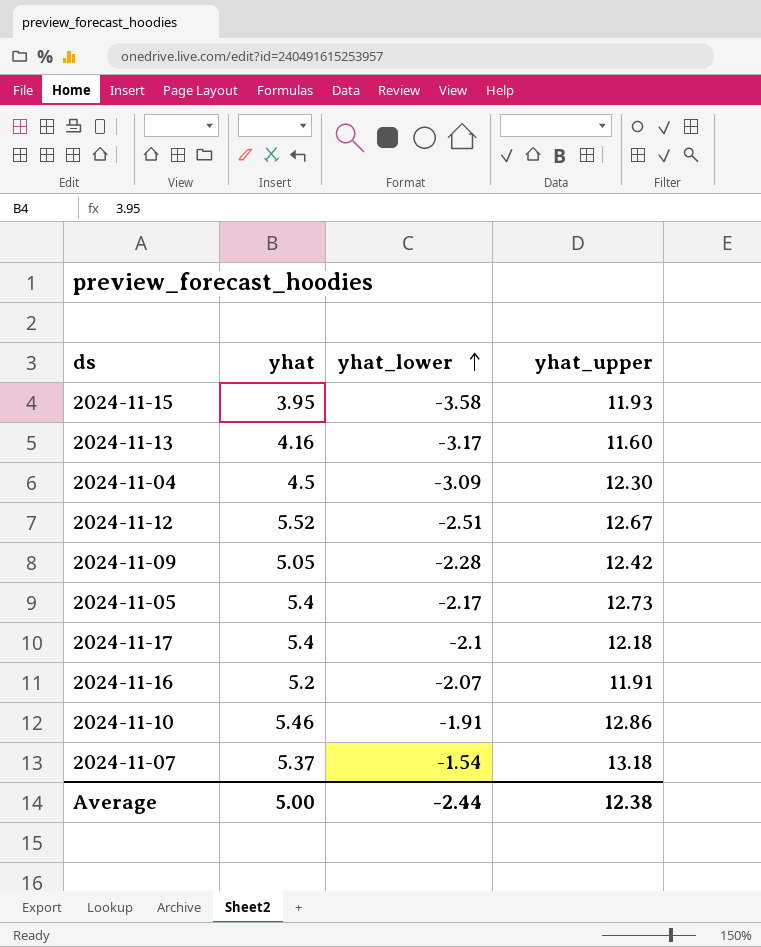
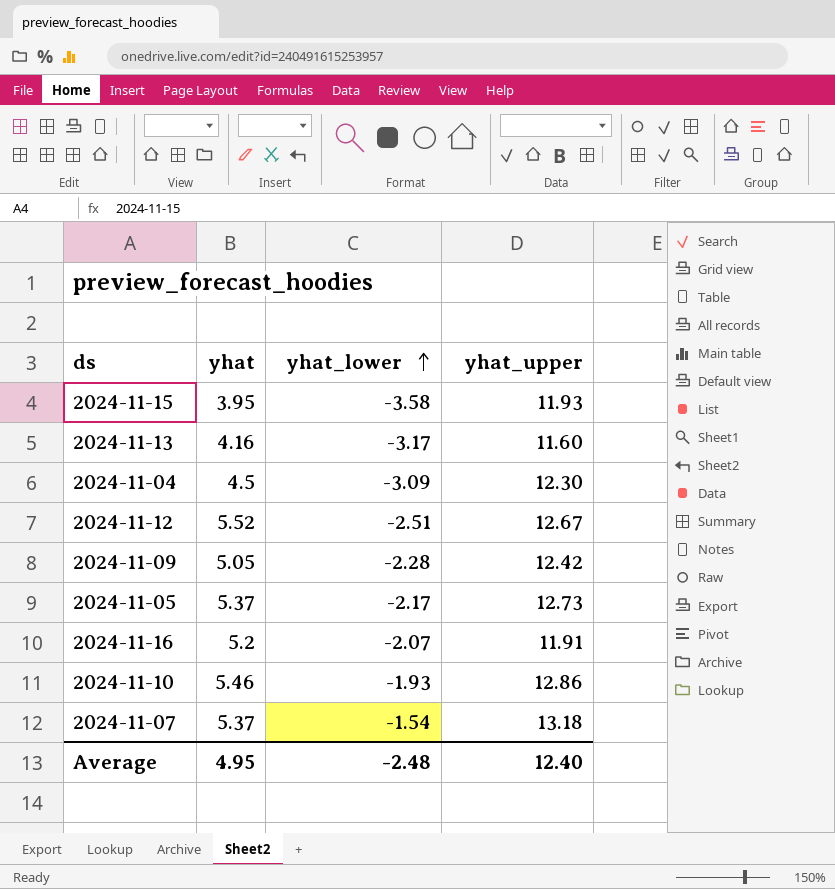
row 2024-11-17: 5.4 | -2.1 | 12.18 -> none
2024-11-05 | yhat: 5.4 -> 5.37
2024-11-10 | yhat_lower: -1.91 -> -1.93
Average | yhat: 5.00 -> 4.95
Average | yhat_lower: -2.44 -> -2.48
Average | yhat_upper: 12.38 -> 12.40

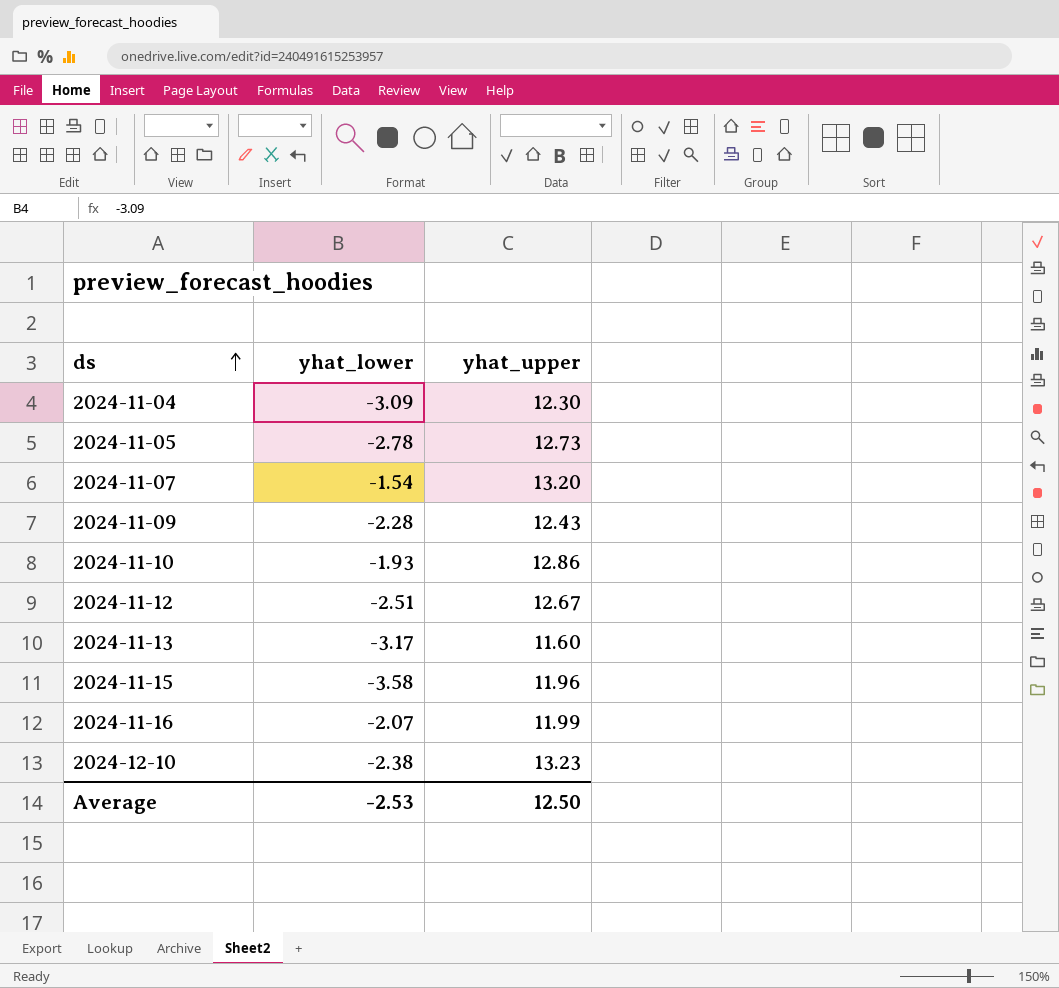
row order: yhat_lower ascending -> ds ascending
column yhat | position: 2 -> none
2024-11-05 | yhat_lower: -2.17 -> -2.78
2024-11-07 | yhat_upper: 13.18 -> 13.20
2024-11-09 | yhat_upper: 12.42 -> 12.43
2024-11-15 | yhat_upper: 11.93 -> 11.96
2024-11-16 | yhat_upper: 11.91 -> 11.99
row 2024-12-10: none -> -2.38 | 13.23
Average | yhat_lower: -2.48 -> -2.53
Average | yhat_upper: 12.40 -> 12.50

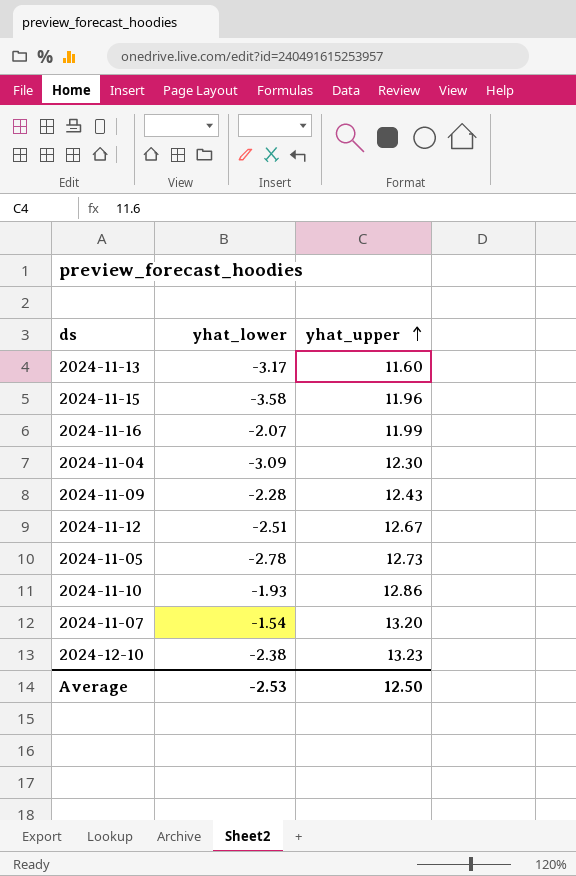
row order: ds ascending -> yhat_upper ascending

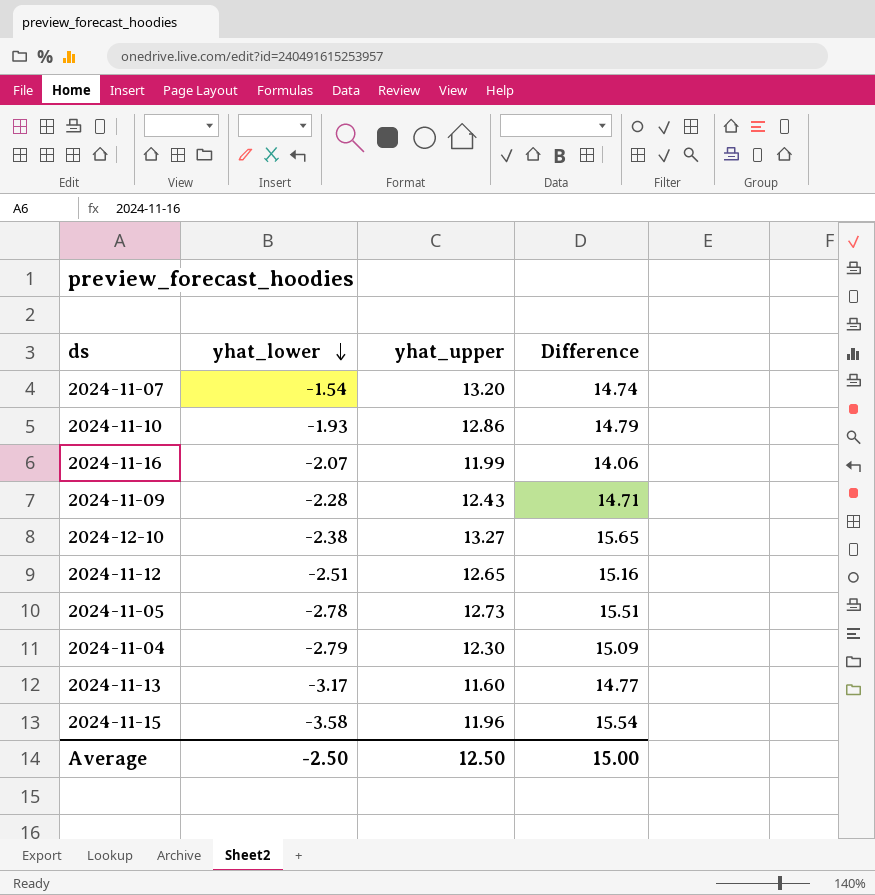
row order: yhat_upper ascending -> yhat_lower descending
column Difference | formula: none -> [yhat_upper] - [yhat_lower]
2024-12-10 | yhat_upper: 13.23 -> 13.27
2024-11-12 | yhat_upper: 12.67 -> 12.65
2024-11-04 | yhat_lower: -3.09 -> -2.79
Average | yhat_lower: -2.53 -> -2.50

